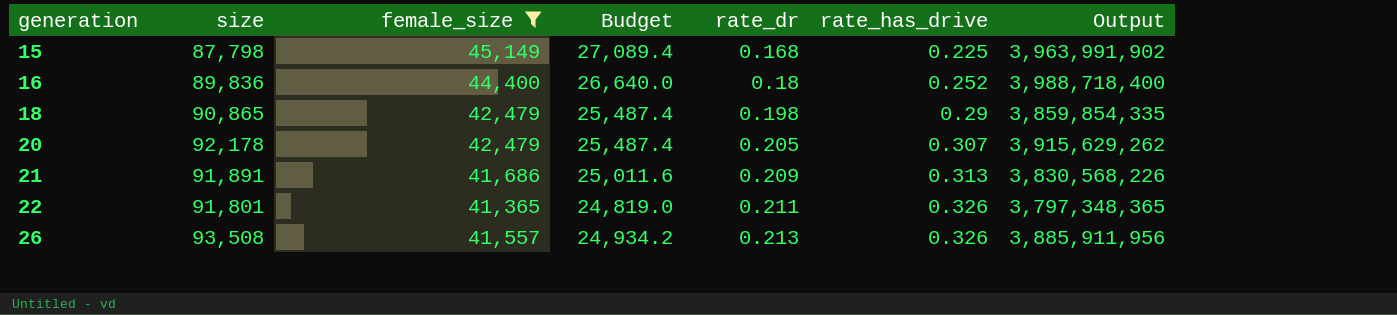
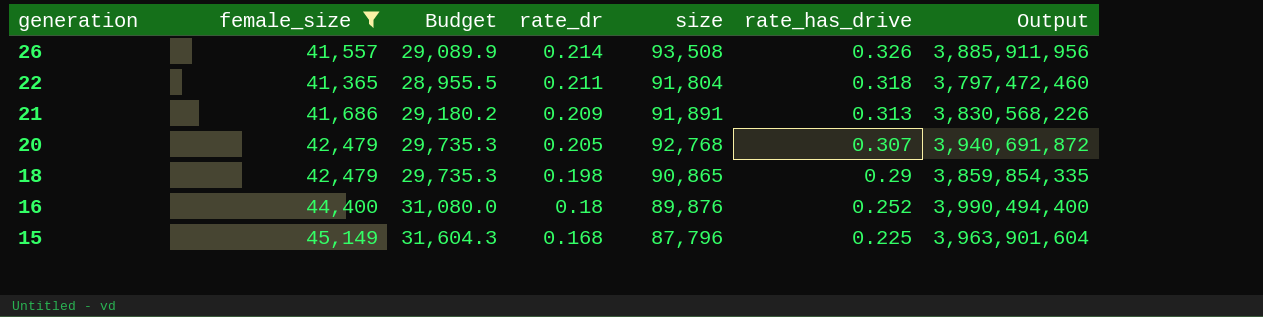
row order: generation ascending -> generation descending
column Budget | formula: [female_size] * 0.6 -> [female_size] * 0.7
column size | position: 2 -> 5
26 | rate_dr: 0.213 -> 0.214
22 | size: 91,801 -> 91,804
22 | rate_has_drive: 0.326 -> 0.318
22 | Output: 3,797,348,365 -> 3,797,472,460
20 | size: 92,178 -> 92,768
20 | Output: 3,915,629,262 -> 3,940,691,872
16 | size: 89,836 -> 89,876
16 | Output: 3,988,718,400 -> 3,990,494,400
15 | size: 87,798 -> 87,796
15 | Output: 3,963,991,902 -> 3,963,901,604

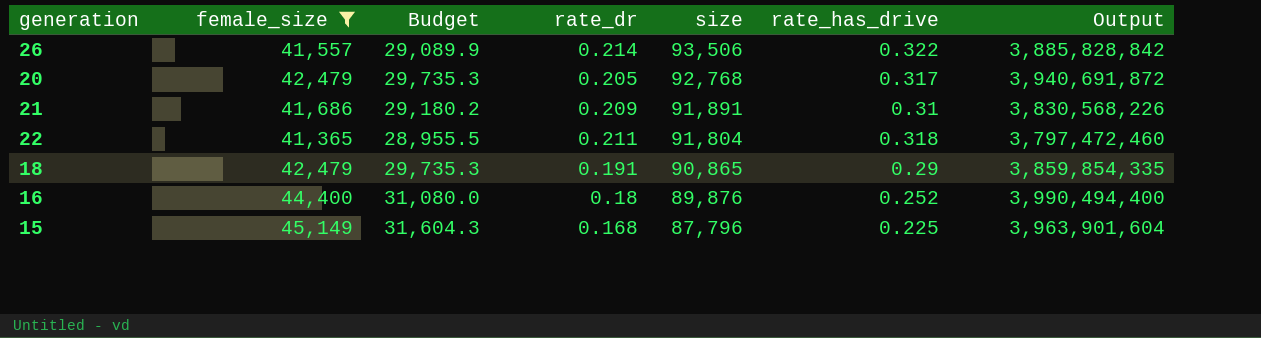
row order: generation descending -> size descending
26 | size: 93,508 -> 93,506
26 | rate_has_drive: 0.326 -> 0.322
26 | Output: 3,885,911,956 -> 3,885,828,842
20 | rate_has_drive: 0.307 -> 0.317
21 | rate_has_drive: 0.313 -> 0.31
18 | rate_dr: 0.198 -> 0.191

